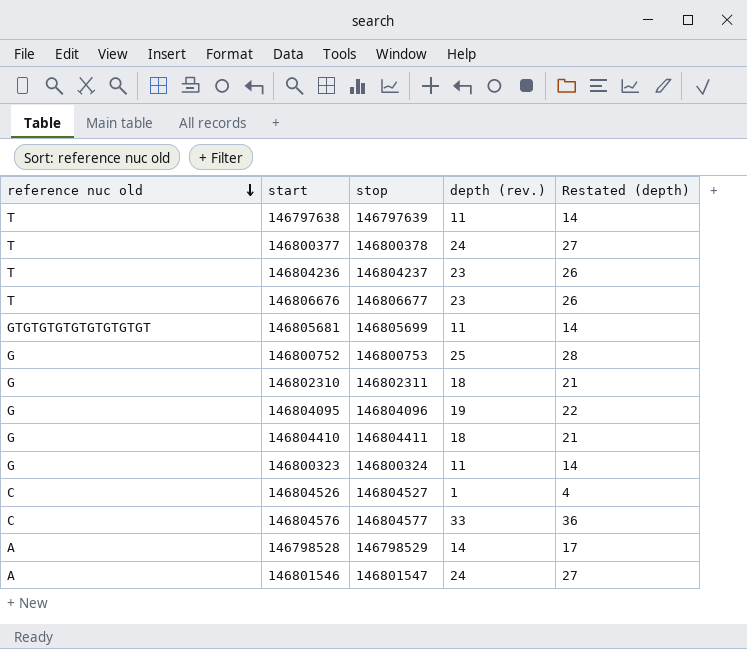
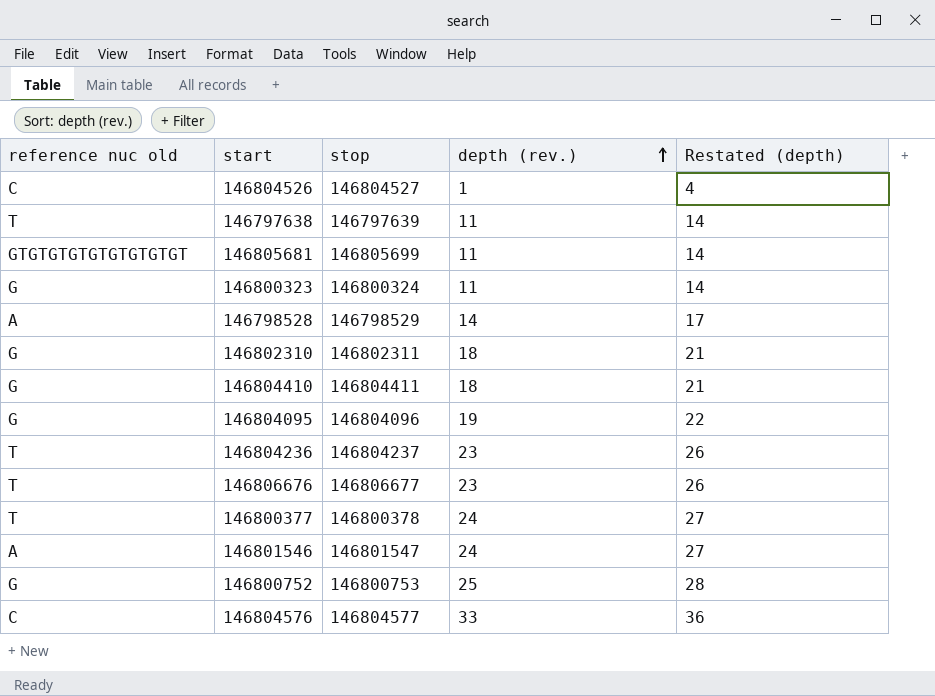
row order: reference nuc old descending -> depth (rev.) ascending

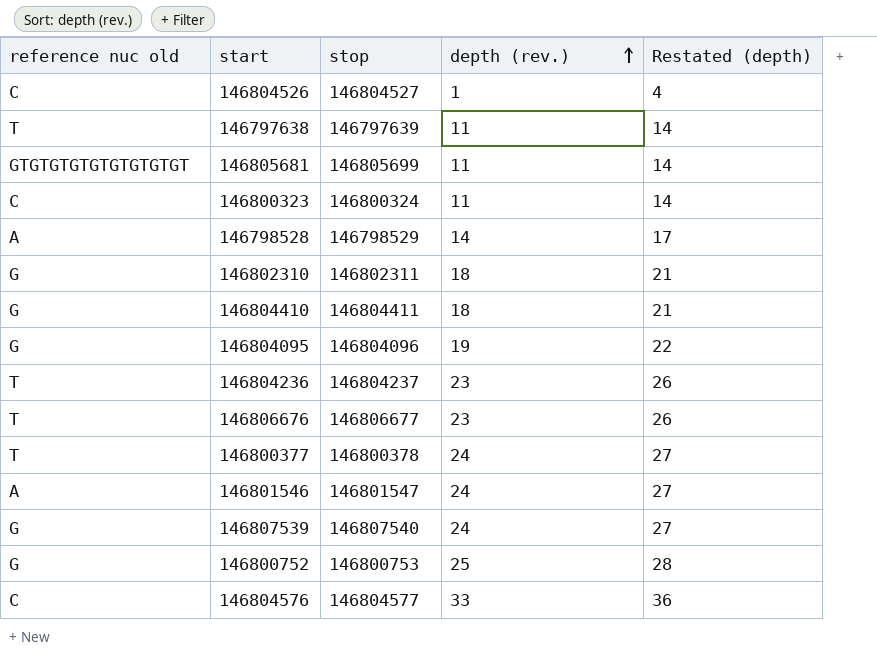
146800323 | reference nuc old: G -> C
row 146807539: none -> G | 146807540 | 24 | 27

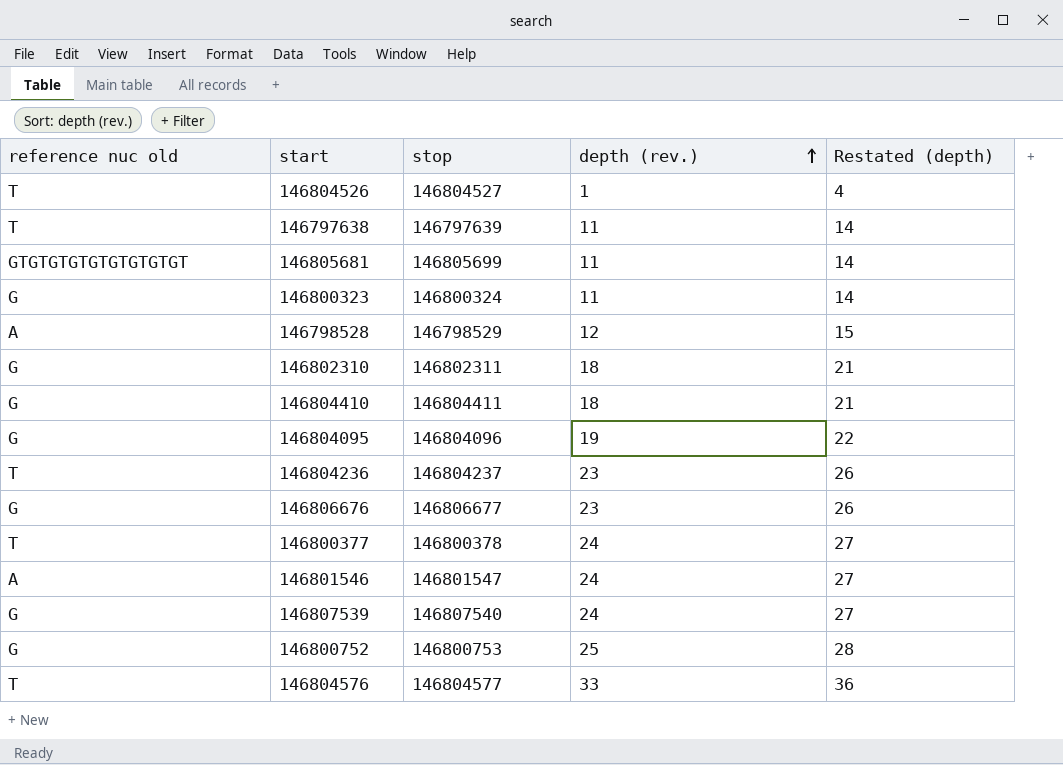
146804526 | reference nuc old: C -> T
146800323 | reference nuc old: C -> G
146798528 | depth (rev.): 14 -> 12
146798528 | Restated (depth): 17 -> 15
146806676 | reference nuc old: T -> G
146804576 | reference nuc old: C -> T

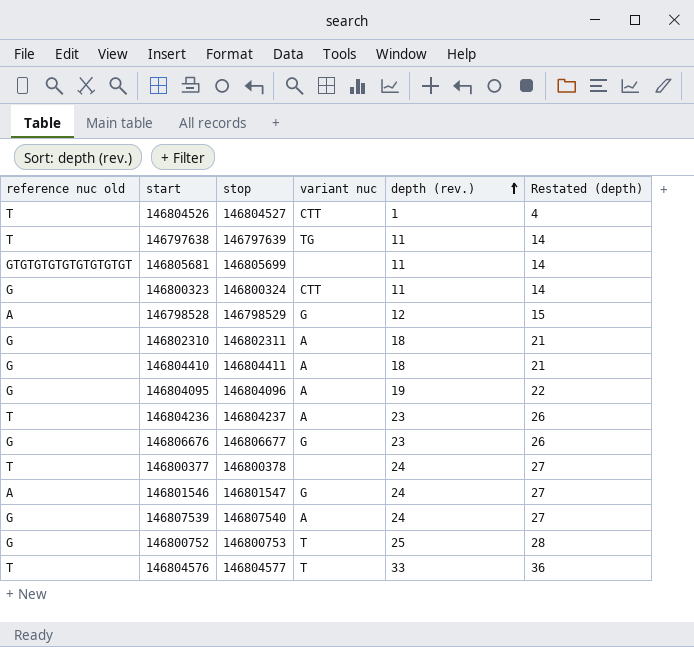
column variant nuc | position: none -> 4

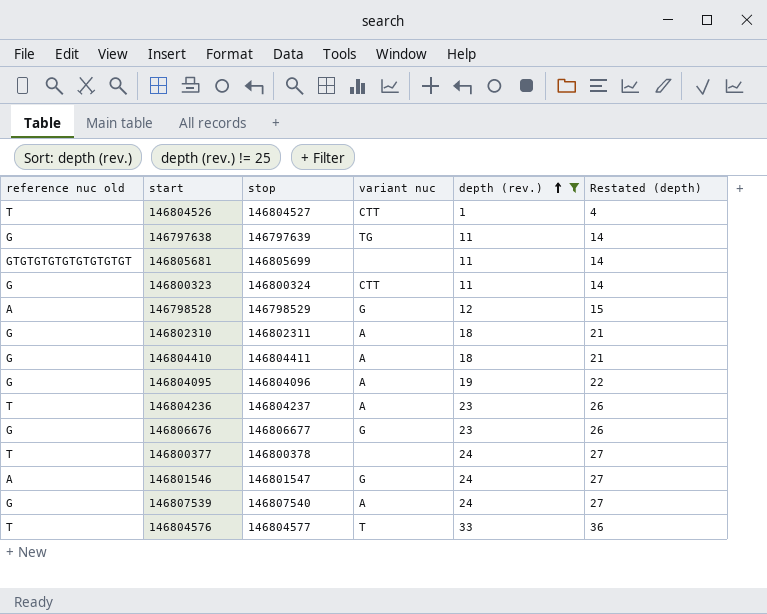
filter: none -> depth (rev.) != 25
146797638 | reference nuc old: T -> G

